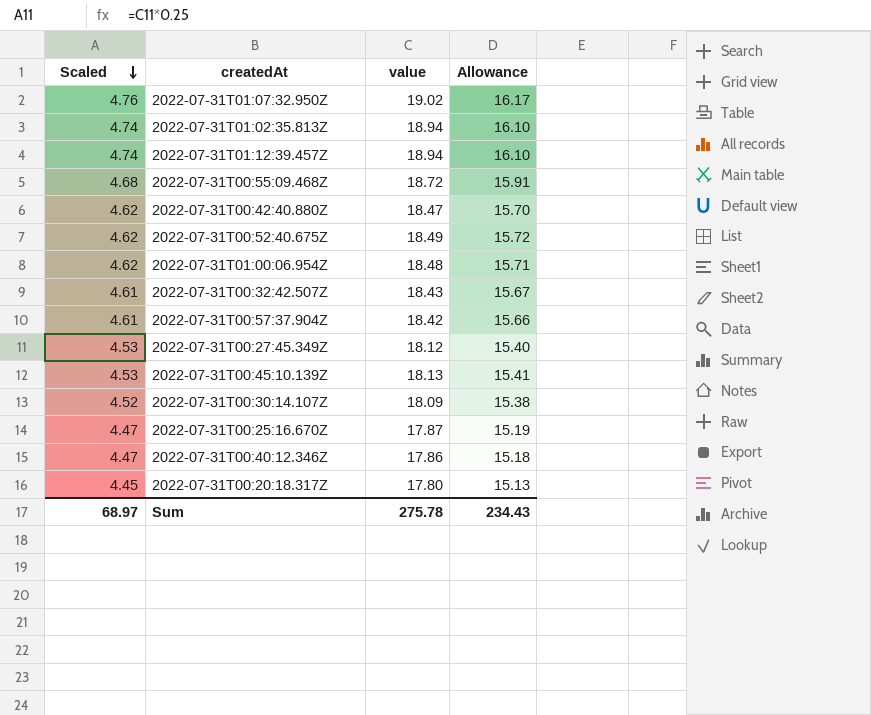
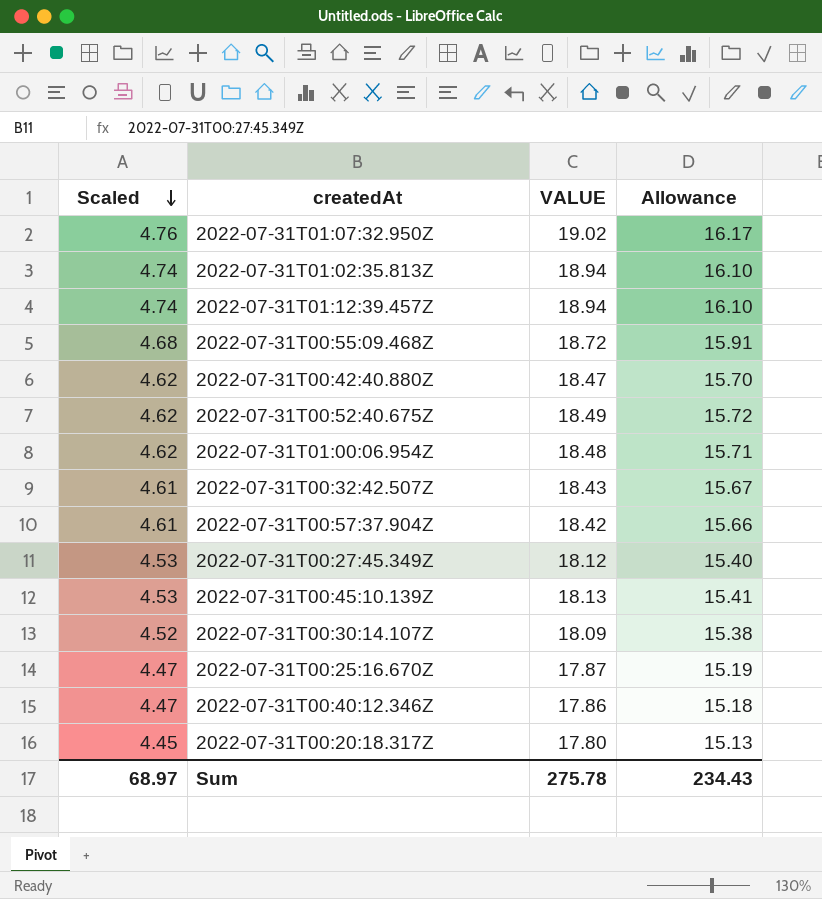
column name: value -> VALUE

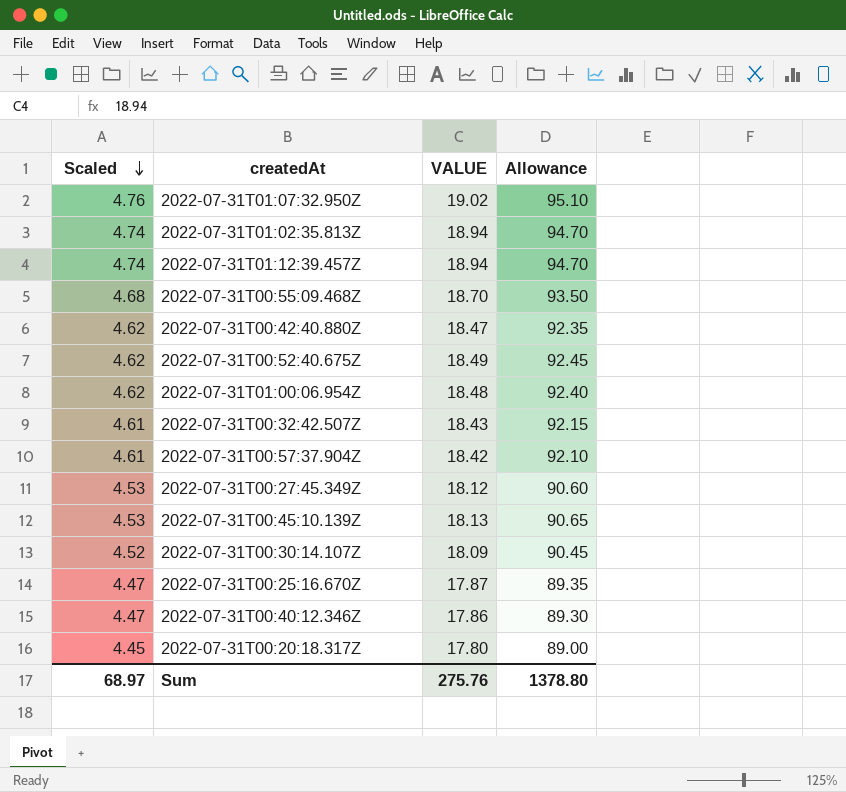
column Allowance | formula: [VALUE] * 0.85 -> [VALUE] * 5
2022-07-31T00:55:09.468Z | VALUE: 18.72 -> 18.70
Sum | VALUE: 275.78 -> 275.76
Sum | Allowance: 234.43 -> 1378.80

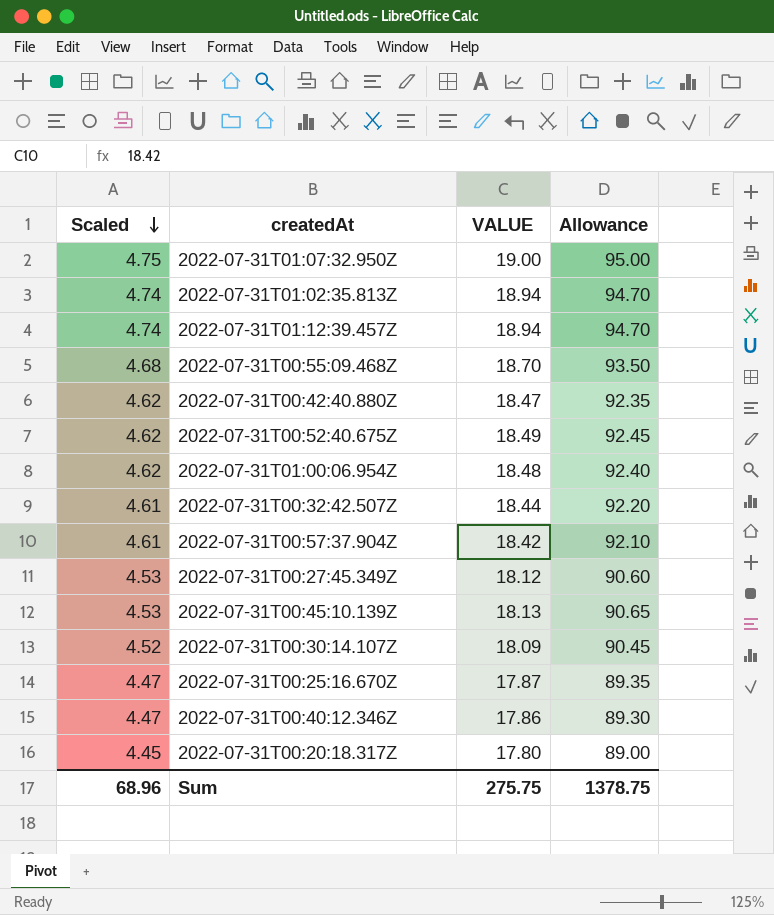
2022-07-31T01:07:32.950Z | Scaled: 4.76 -> 4.75
2022-07-31T01:07:32.950Z | VALUE: 19.02 -> 19.00
2022-07-31T01:07:32.950Z | Allowance: 95.10 -> 95.00
2022-07-31T00:32:42.507Z | VALUE: 18.43 -> 18.44
2022-07-31T00:32:42.507Z | Allowance: 92.15 -> 92.20
Sum | Scaled: 68.97 -> 68.96
Sum | VALUE: 275.76 -> 275.75
Sum | Allowance: 1378.80 -> 1378.75

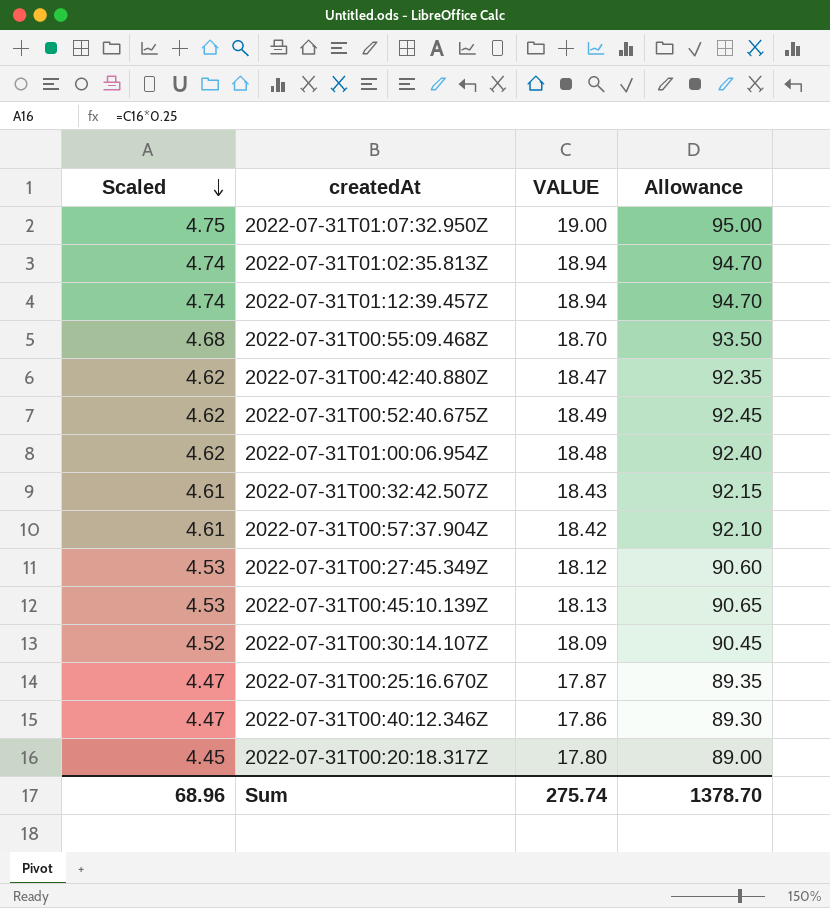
2022-07-31T00:32:42.507Z | VALUE: 18.44 -> 18.43
2022-07-31T00:32:42.507Z | Allowance: 92.20 -> 92.15
Sum | VALUE: 275.75 -> 275.74
Sum | Allowance: 1378.75 -> 1378.70

